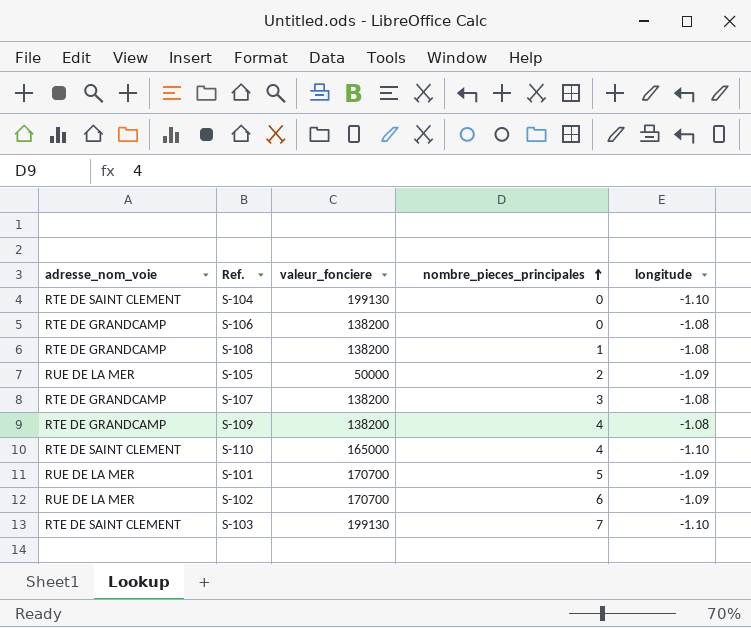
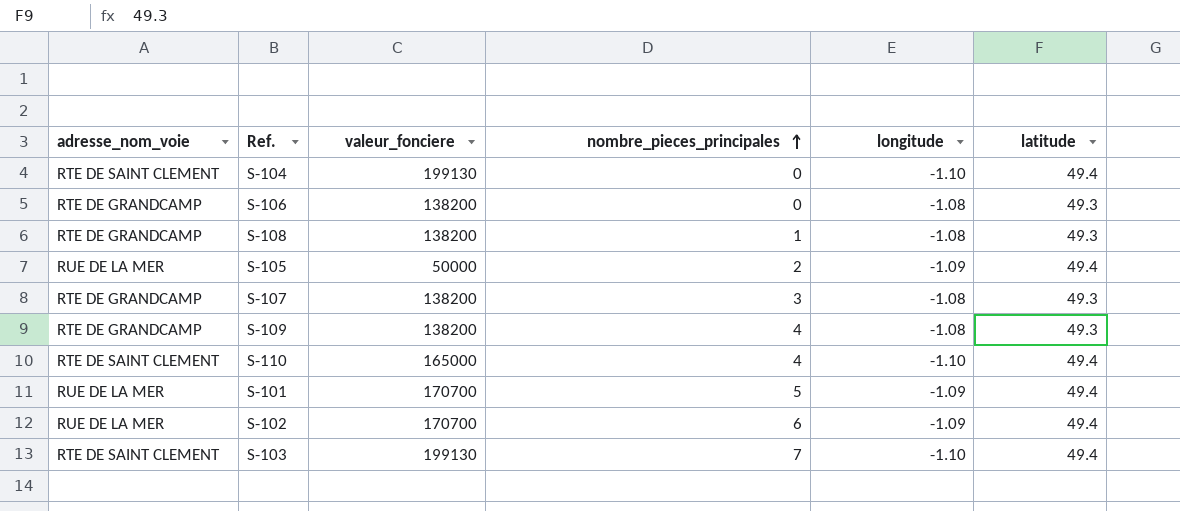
column latitude | position: none -> 6

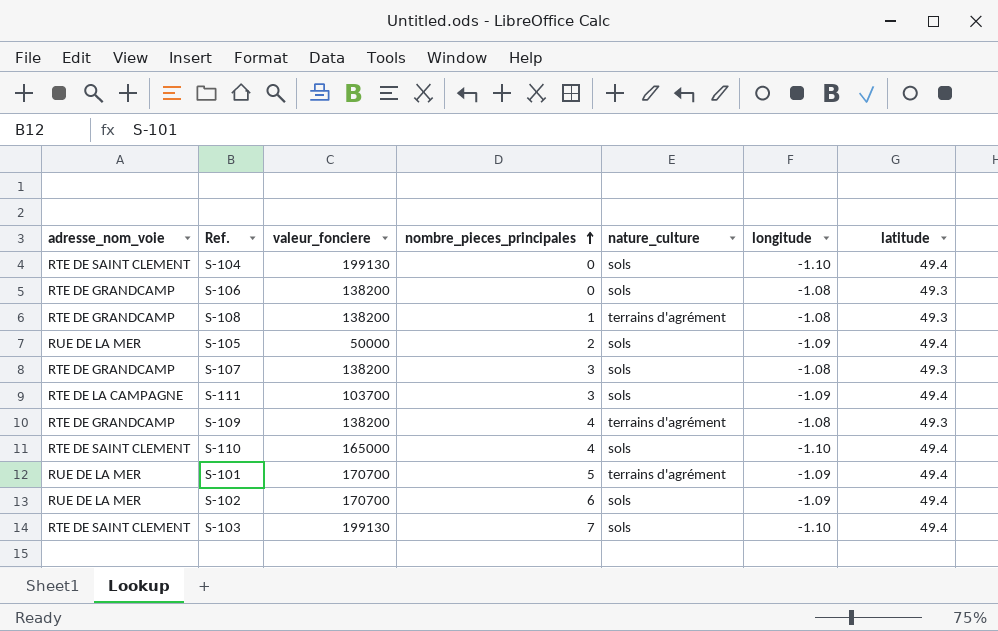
column nature_culture | position: none -> 5
row S-111: none -> RTE DE LA CAMPAGNE | 103700 | 3 | sols | -1.09 | 49.4

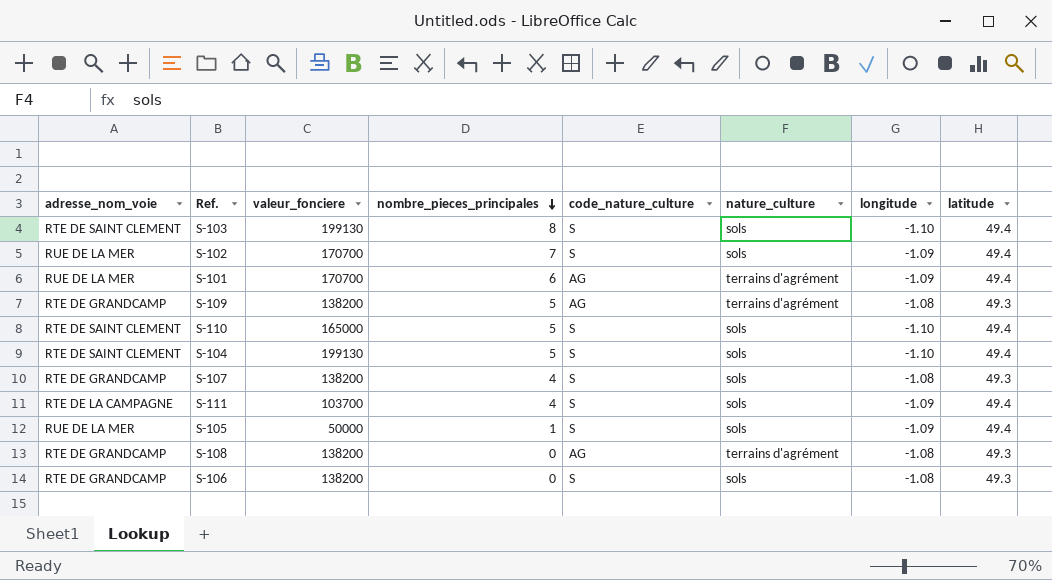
row order: nombre_pieces_principales ascending -> nombre_pieces_principales descending
column code_nature_culture | position: none -> 5
S-103 | nombre_pieces_principales: 7 -> 8
S-102 | nombre_pieces_principales: 6 -> 7
S-101 | nombre_pieces_principales: 5 -> 6
S-109 | nombre_pieces_principales: 4 -> 5
S-110 | nombre_pieces_principales: 4 -> 5
S-104 | nombre_pieces_principales: 0 -> 5
S-107 | nombre_pieces_principales: 3 -> 4
S-111 | nombre_pieces_principales: 3 -> 4
S-105 | nombre_pieces_principales: 2 -> 1
S-108 | nombre_pieces_principales: 1 -> 0

